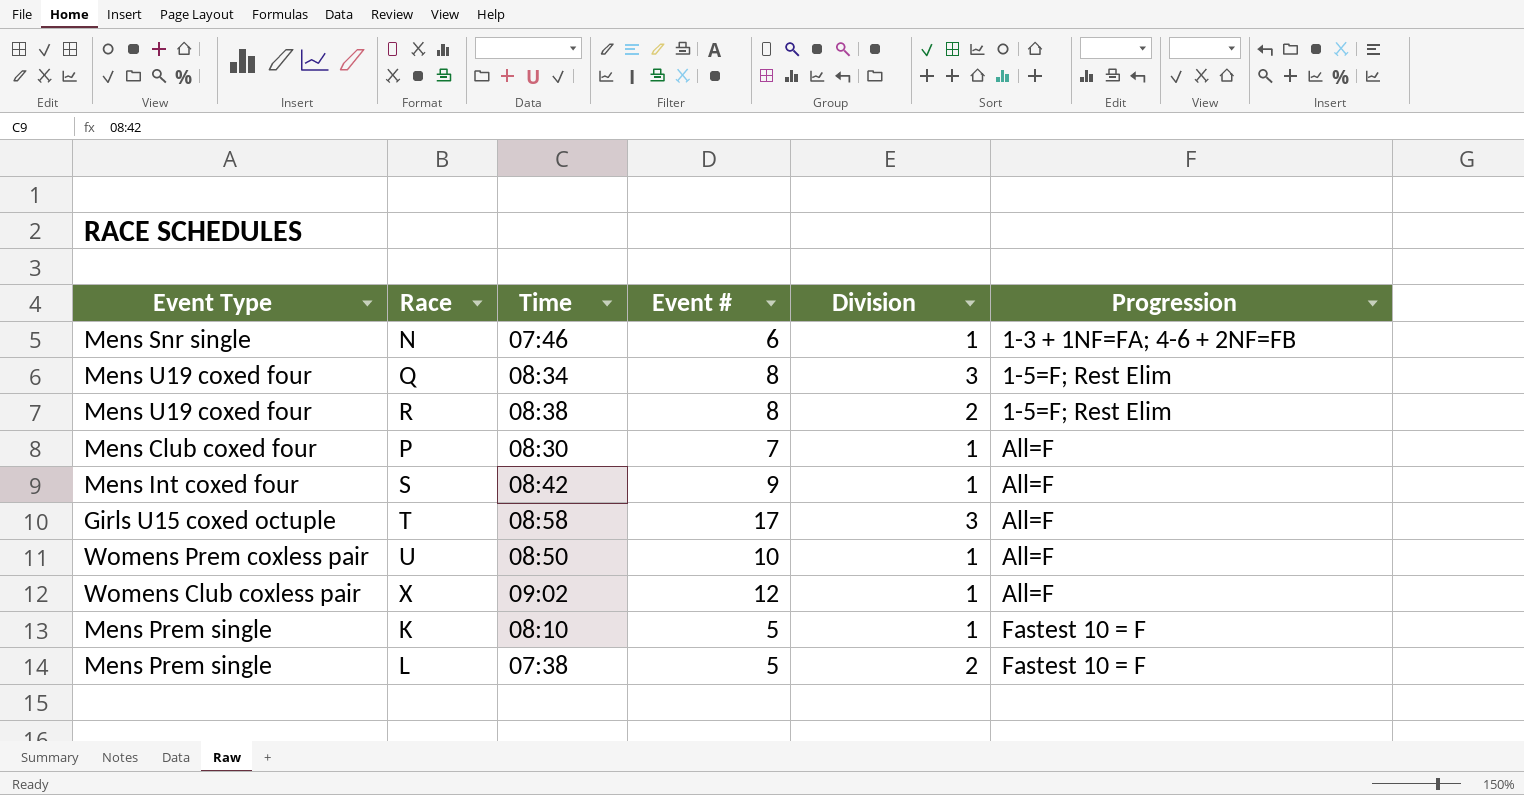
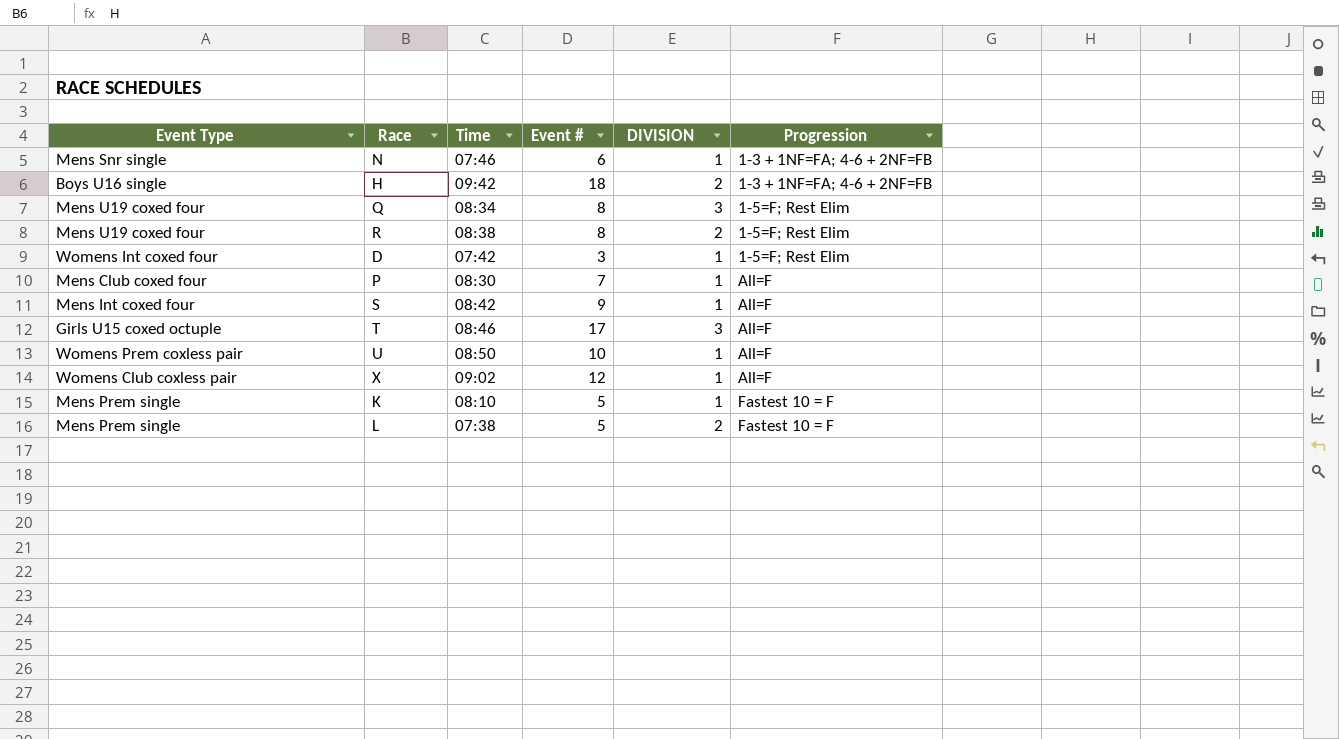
column name: Division -> DIVISION
row H: none -> Boys U16 single | 09:42 | 18 | 2 | 1-3 + 1NF=FA; 4-6 + 2NF=FB
row D: none -> Womens Int coxed four | 07:42 | 3 | 1 | 1-5=F; Rest Elim
T | Time: 08:58 -> 08:46

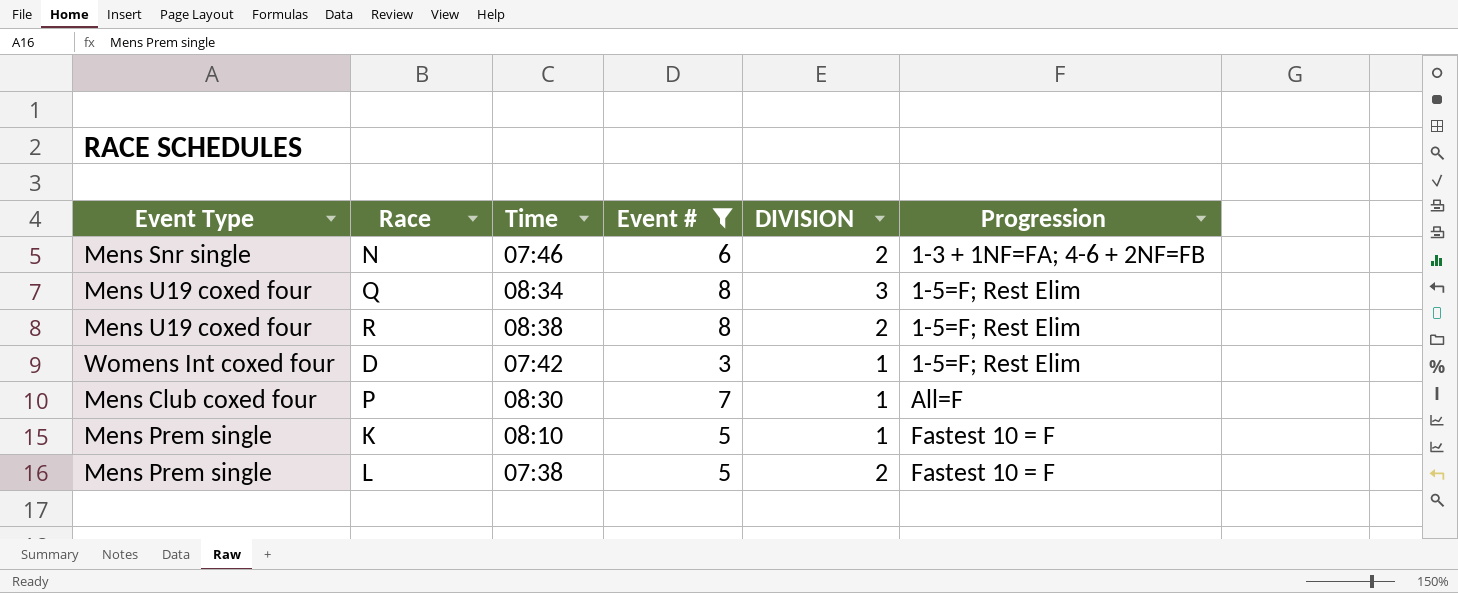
filter: none -> Event # <= 8
N | DIVISION: 1 -> 2

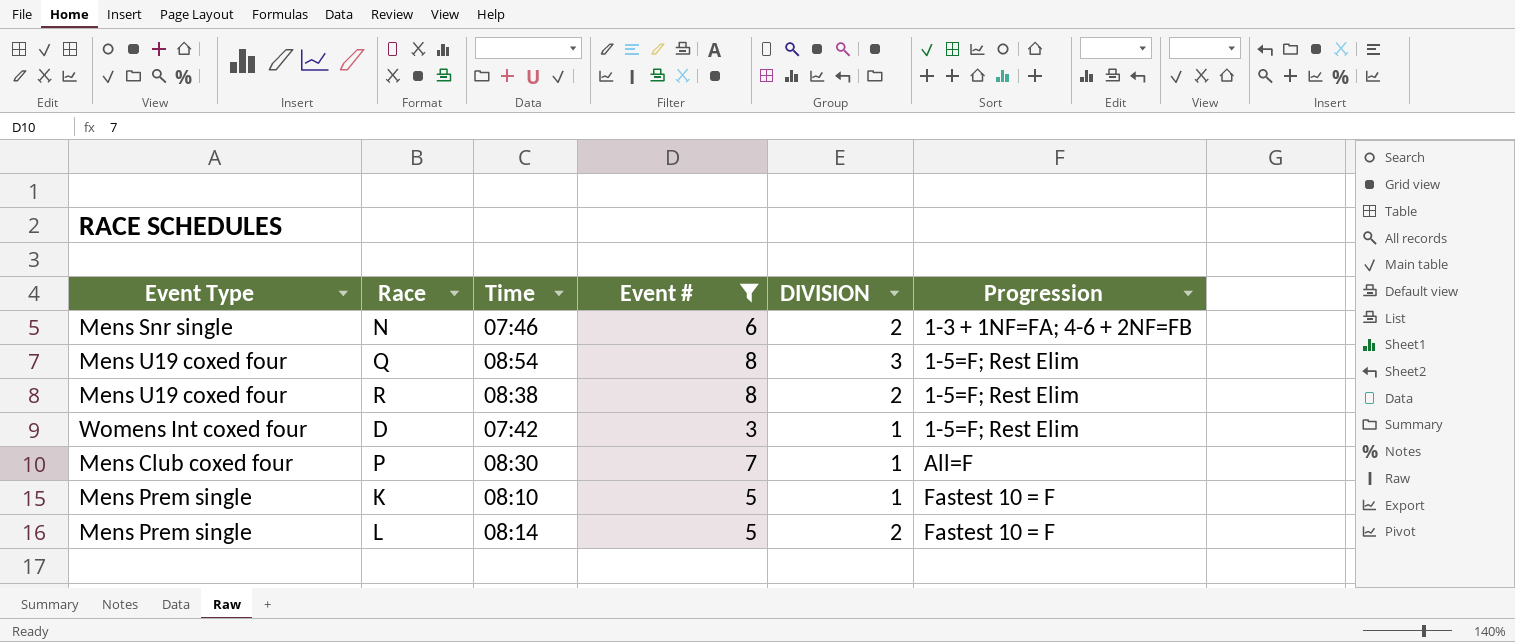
Q | Time: 08:34 -> 08:54
L | Time: 07:38 -> 08:14

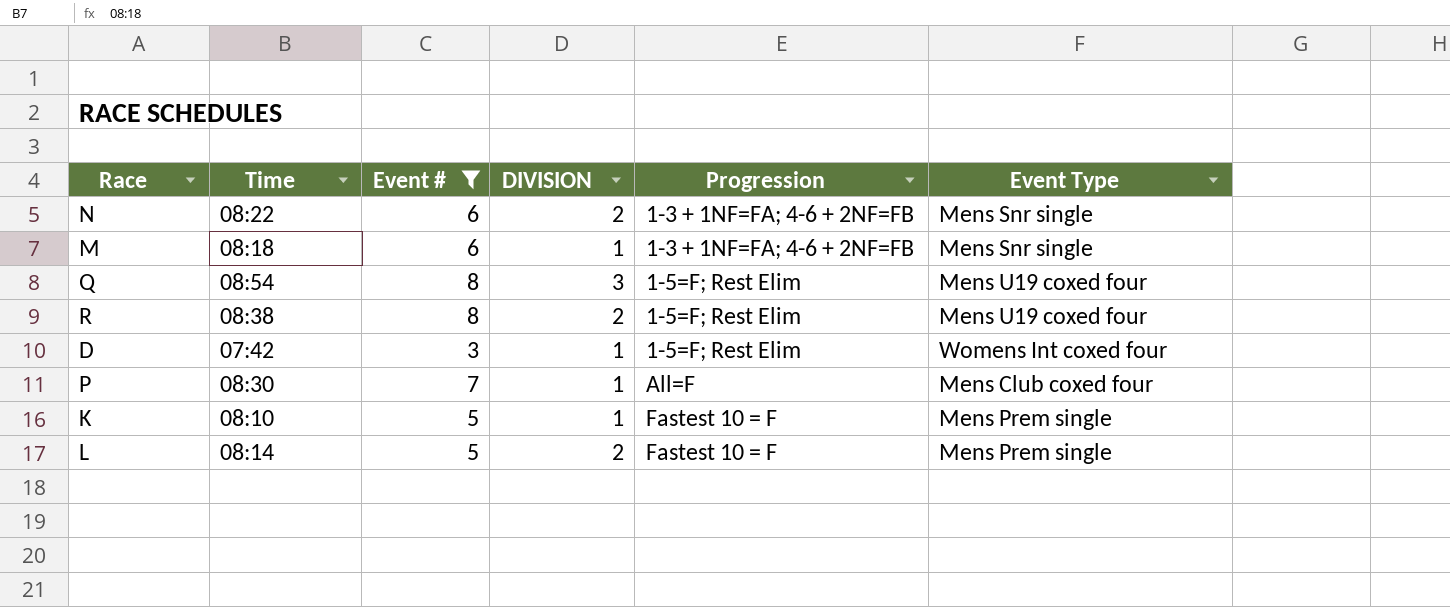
column Event Type | position: 1 -> 6
N | Time: 07:46 -> 08:22
row M: none -> 08:18 | 6 | 1 | 1-3 + 1NF=FA; 4-6 + 2NF=FB | Mens Snr single

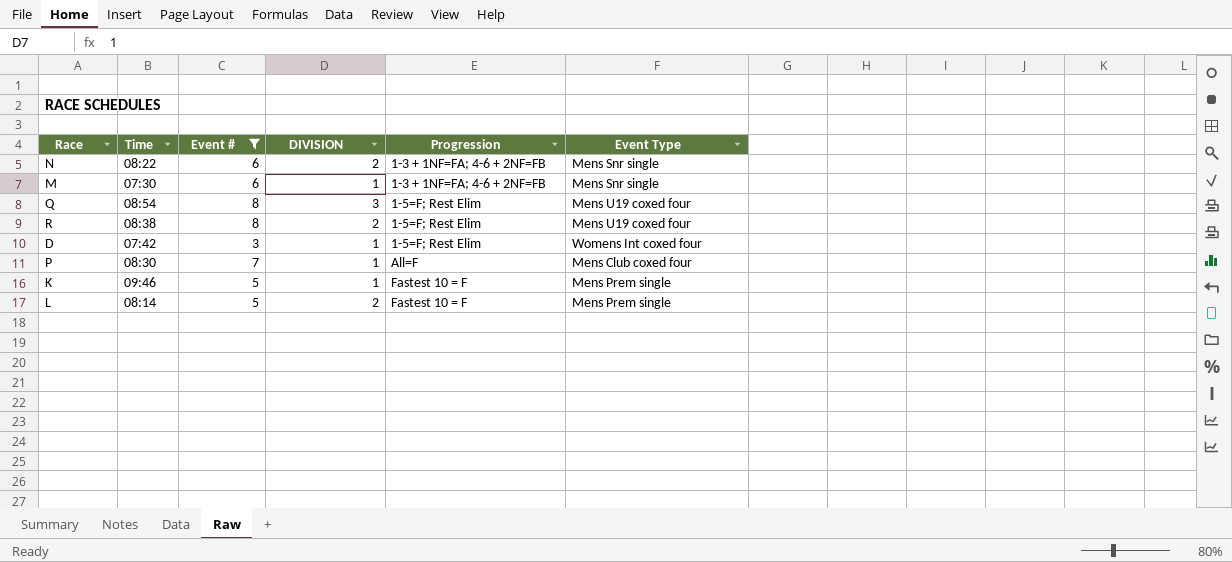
M | Time: 08:18 -> 07:30
K | Time: 08:10 -> 09:46

